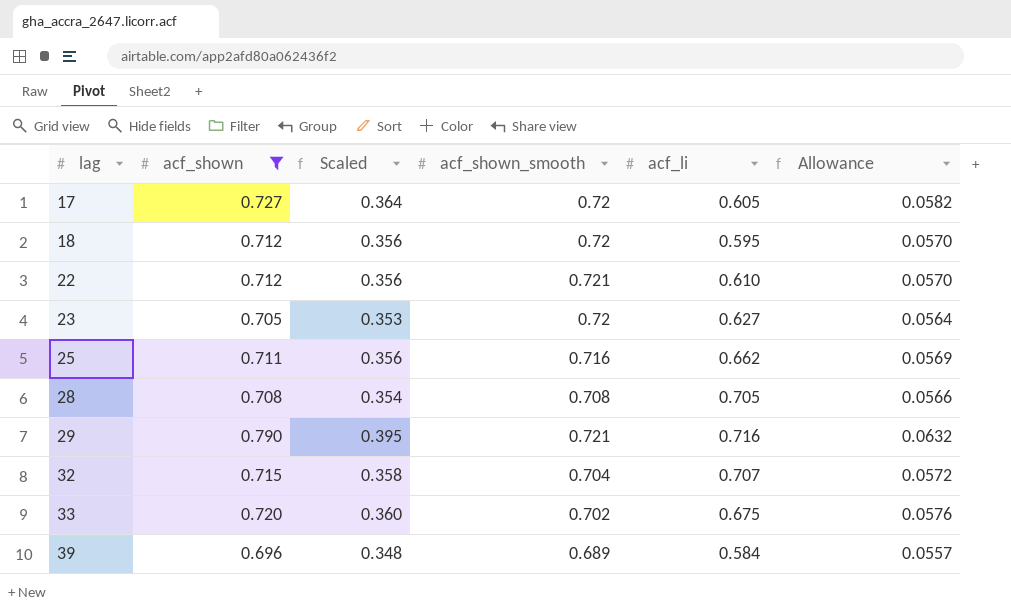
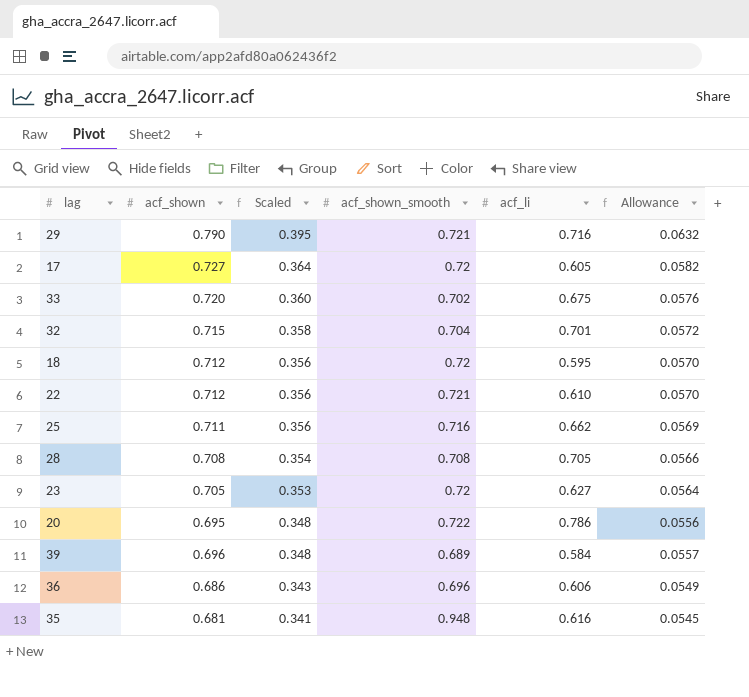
filter: acf_shown >= 0.696 -> none
row order: lag ascending -> Scaled descending
32 | acf_li: 0.707 -> 0.701

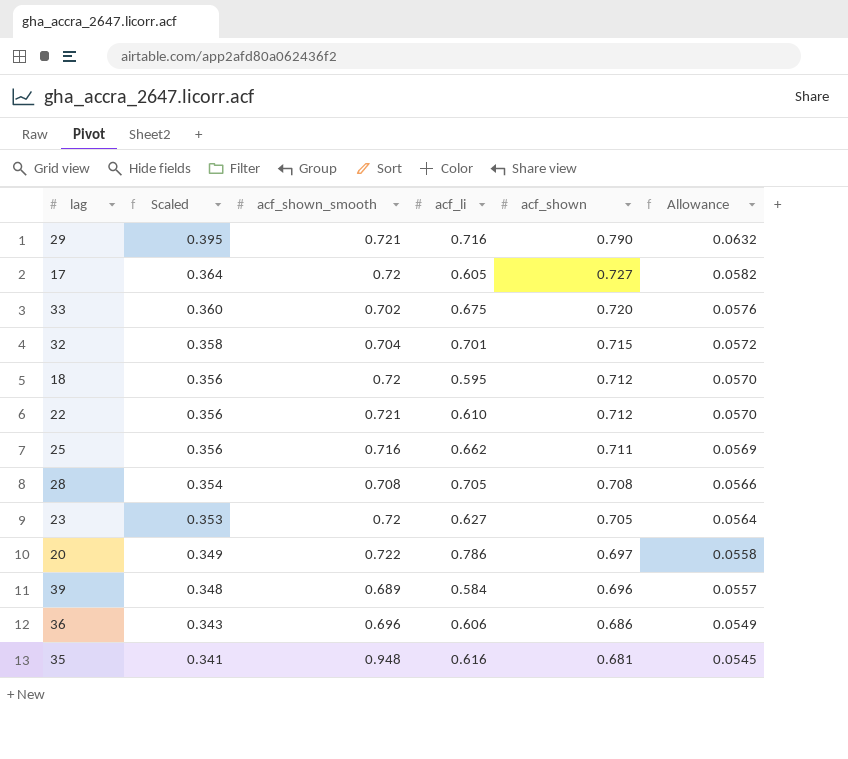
column acf_shown | position: 2 -> 5
20 | Scaled: 0.348 -> 0.349
20 | acf_shown: 0.695 -> 0.697
20 | Allowance: 0.0556 -> 0.0558

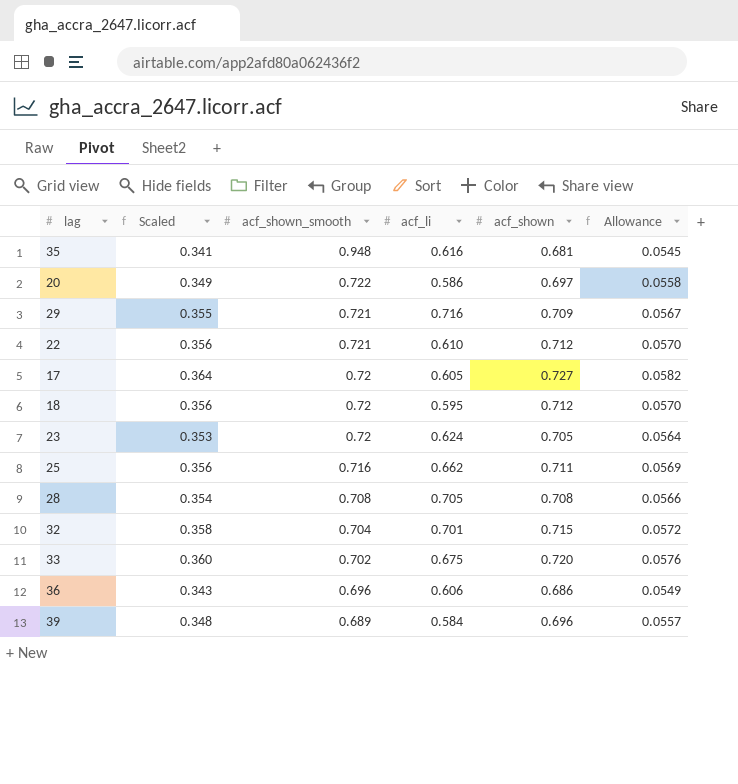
row order: Scaled descending -> acf_shown_smooth descending
20 | acf_li: 0.786 -> 0.586
29 | Scaled: 0.395 -> 0.355
29 | acf_shown: 0.790 -> 0.709
29 | Allowance: 0.0632 -> 0.0567
23 | acf_li: 0.627 -> 0.624

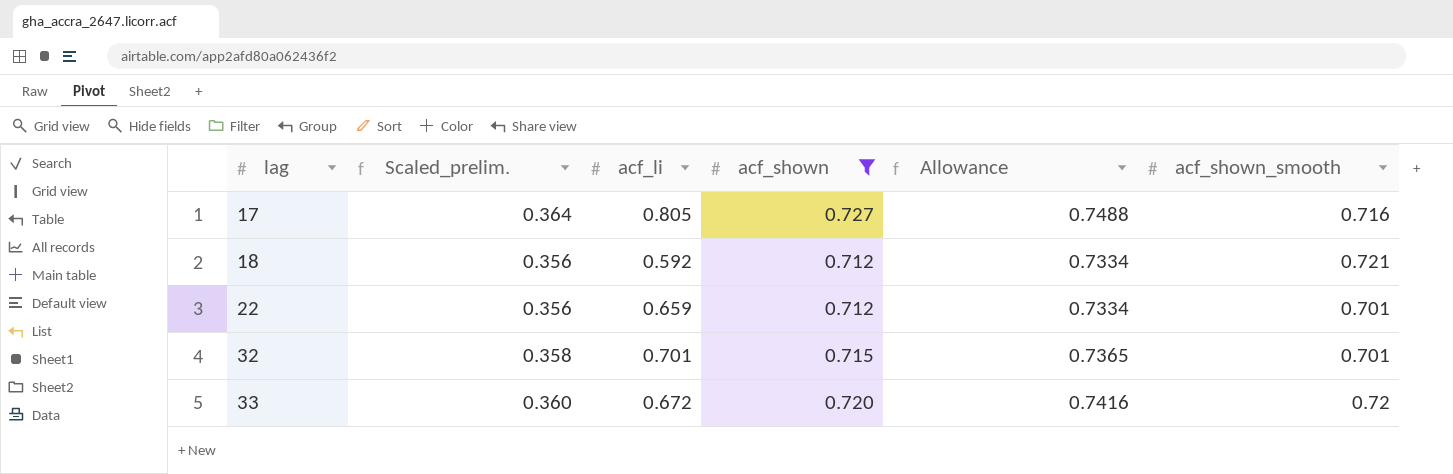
filter: none -> acf_shown >= 0.712
row order: acf_shown_smooth descending -> lag ascending
column name: Scaled -> Scaled_prelim.
column Allowance | formula: [acf_shown] * 0.08 -> [acf_shown] * 1.03
column acf_shown_smooth | position: 3 -> 6
17 | acf_li: 0.605 -> 0.805
17 | acf_shown_smooth: 0.72 -> 0.716
18 | acf_li: 0.595 -> 0.592
18 | acf_shown_smooth: 0.72 -> 0.721
22 | acf_li: 0.610 -> 0.659
22 | acf_shown_smooth: 0.721 -> 0.701
32 | acf_shown_smooth: 0.704 -> 0.701
33 | acf_li: 0.675 -> 0.672
33 | acf_shown_smooth: 0.702 -> 0.72

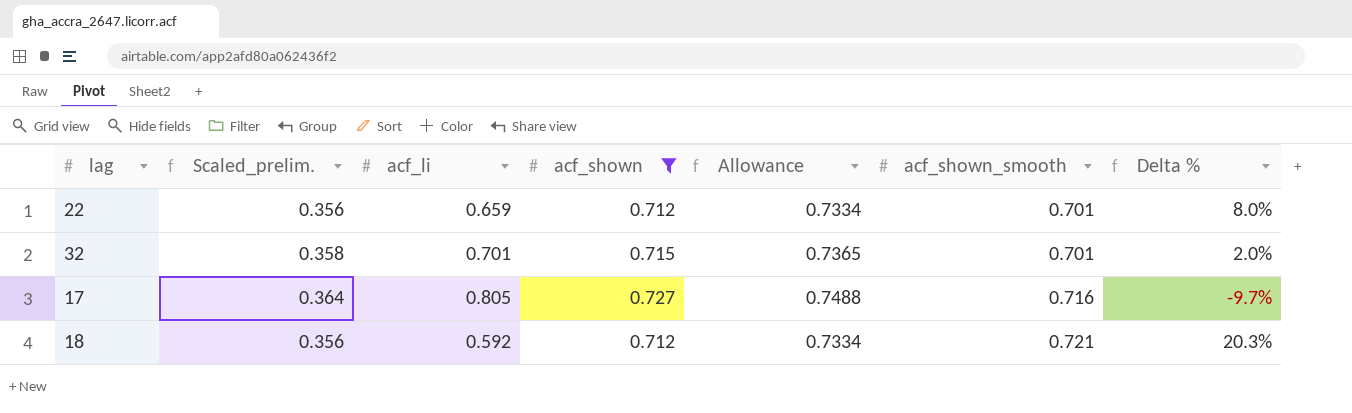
row order: lag ascending -> acf_shown_smooth ascending
column Delta % | formula: none -> ([acf_shown] - [acf_li]) / [acf_li]
row 33: 0.360 | 0.672 | 0.720 | 0.7416 | 0.72 -> none

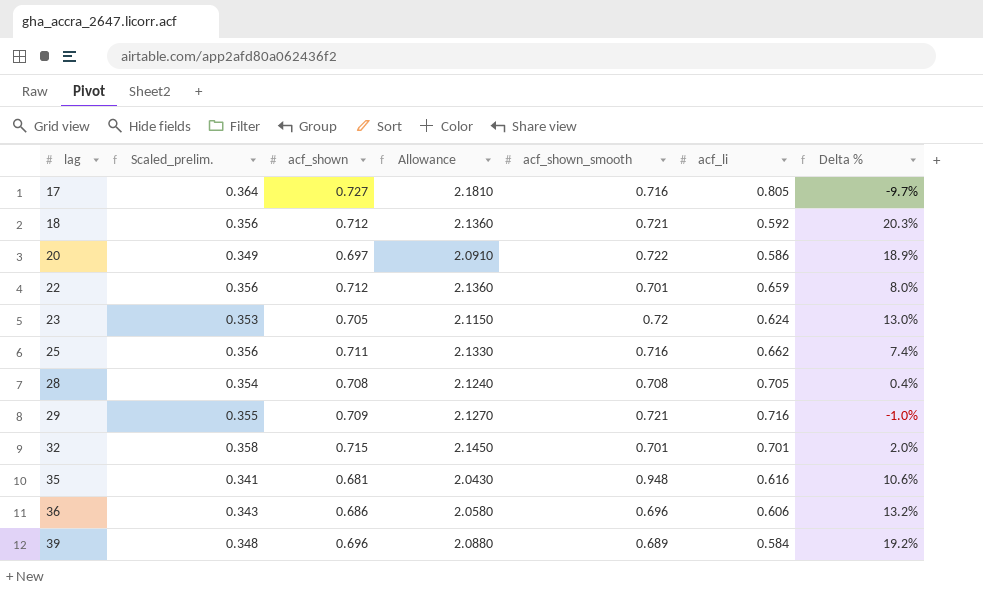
filter: acf_shown >= 0.712 -> none
row order: acf_shown_smooth ascending -> lag ascending
column Allowance | formula: [acf_shown] * 1.03 -> [acf_shown] * 3
column acf_li | position: 3 -> 6

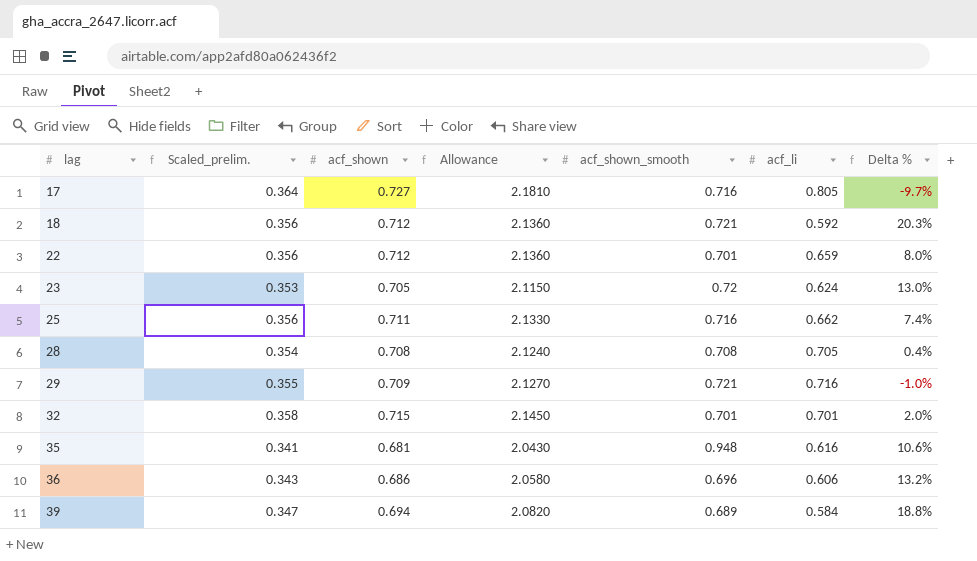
row 20: 0.349 | 0.697 | 2.0910 | 0.722 | 0.586 | 18.9% -> none
39 | Scaled_prelim.: 0.348 -> 0.347
39 | acf_shown: 0.696 -> 0.694
39 | Allowance: 2.0880 -> 2.0820
39 | Delta %: 19.2% -> 18.8%

